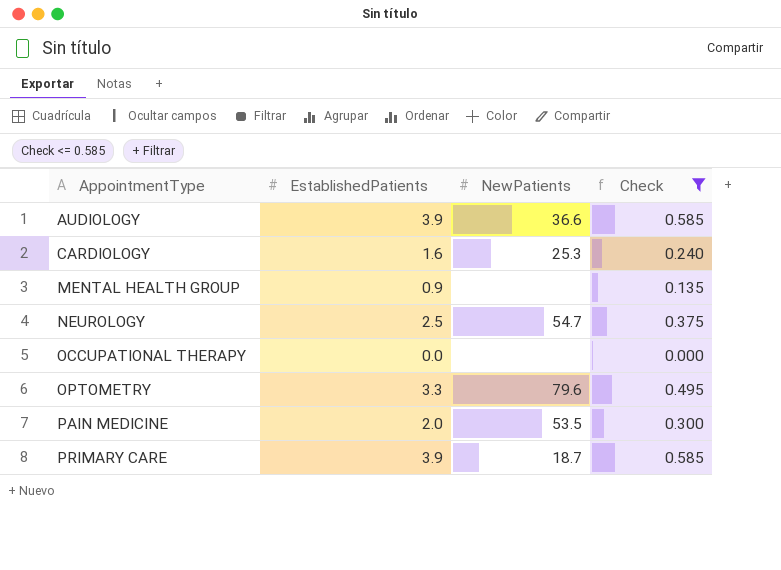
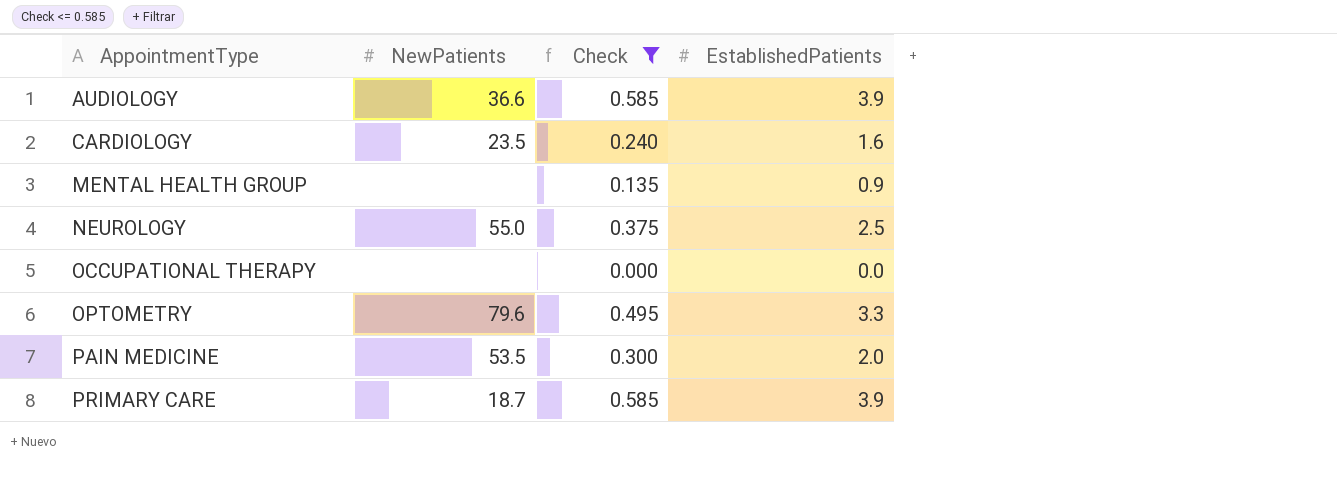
column EstablishedPatients | position: 2 -> 4
CARDIOLOGY | NewPatients: 25.3 -> 23.5
NEUROLOGY | NewPatients: 54.7 -> 55.0

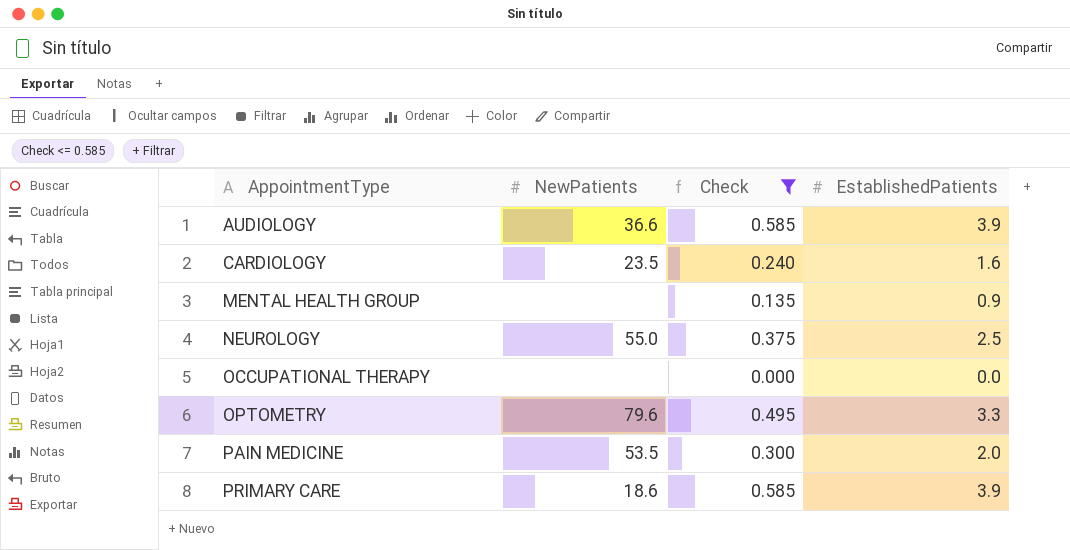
PRIMARY CARE | NewPatients: 18.7 -> 18.6

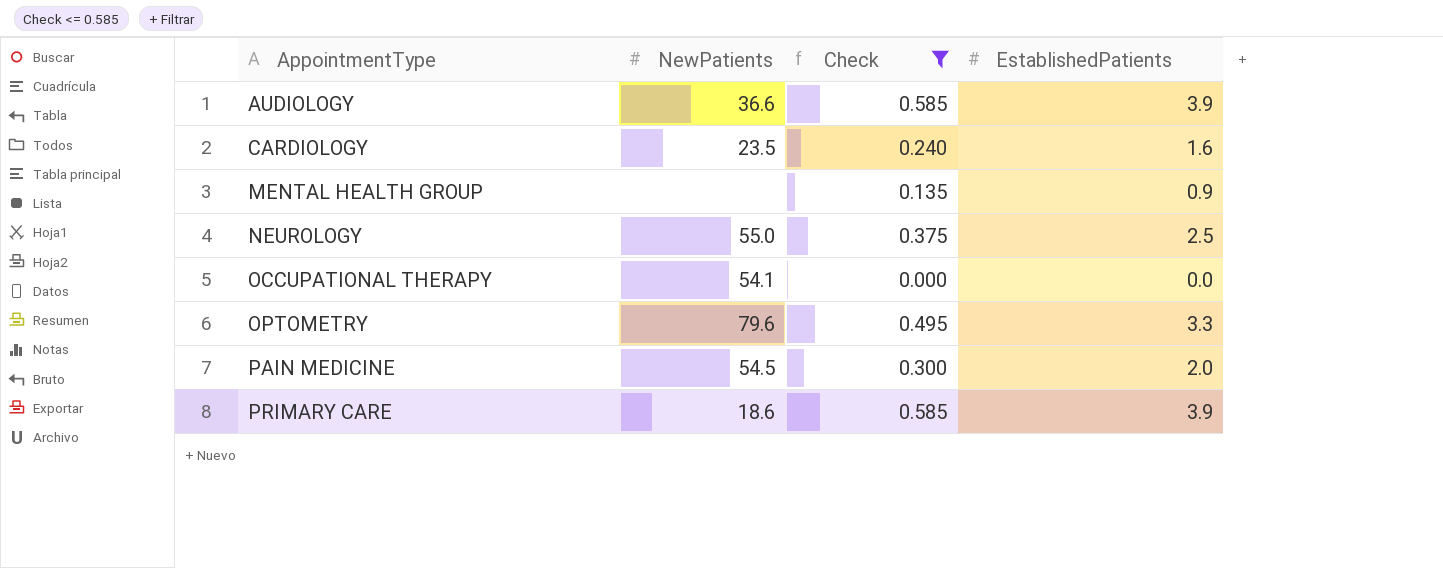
OCCUPATIONAL THERAPY | NewPatients: none -> 54.1
PAIN MEDICINE | NewPatients: 53.5 -> 54.5

